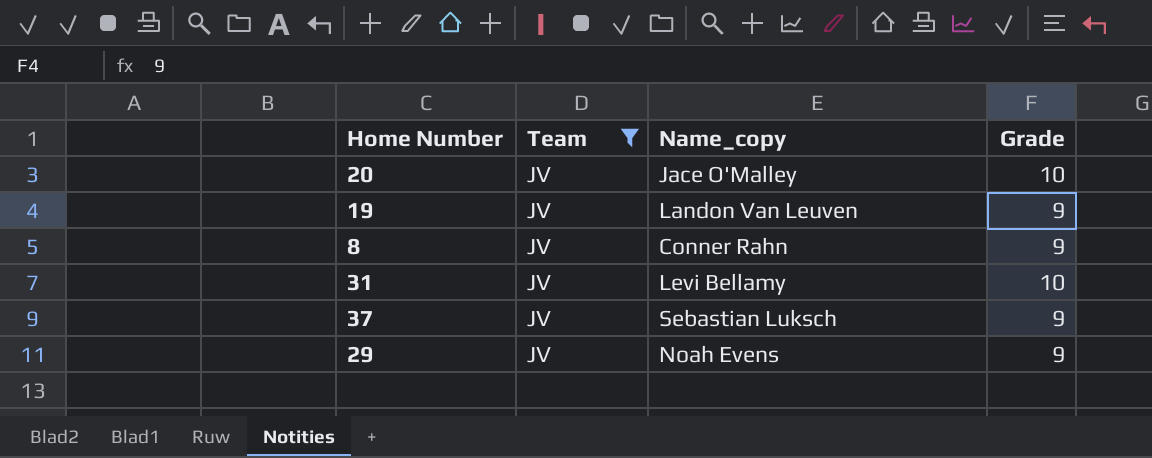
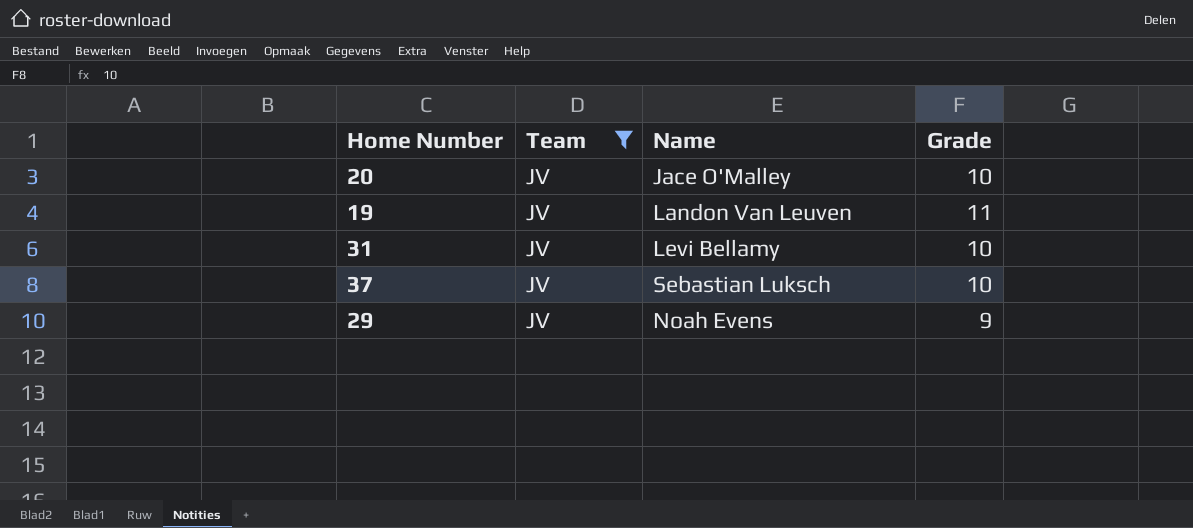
column name: Name_copy -> Name
row 8: JV | Conner Rahn | 9 -> none
19 | Grade: 9 -> 11
37 | Grade: 9 -> 10

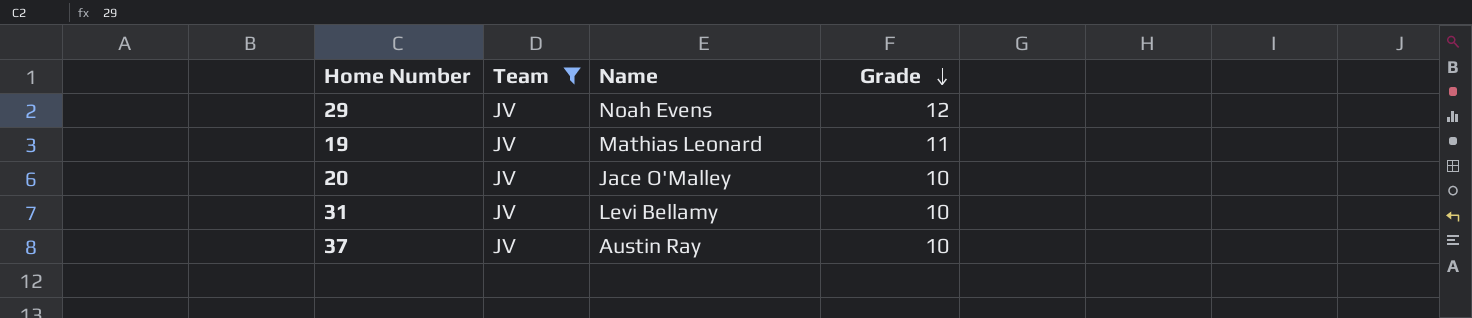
row order: none -> Grade descending
29 | Grade: 9 -> 12
19 | Name: Landon Van Leuven -> Mathias Leonard
37 | Name: Sebastian Luksch -> Austin Ray

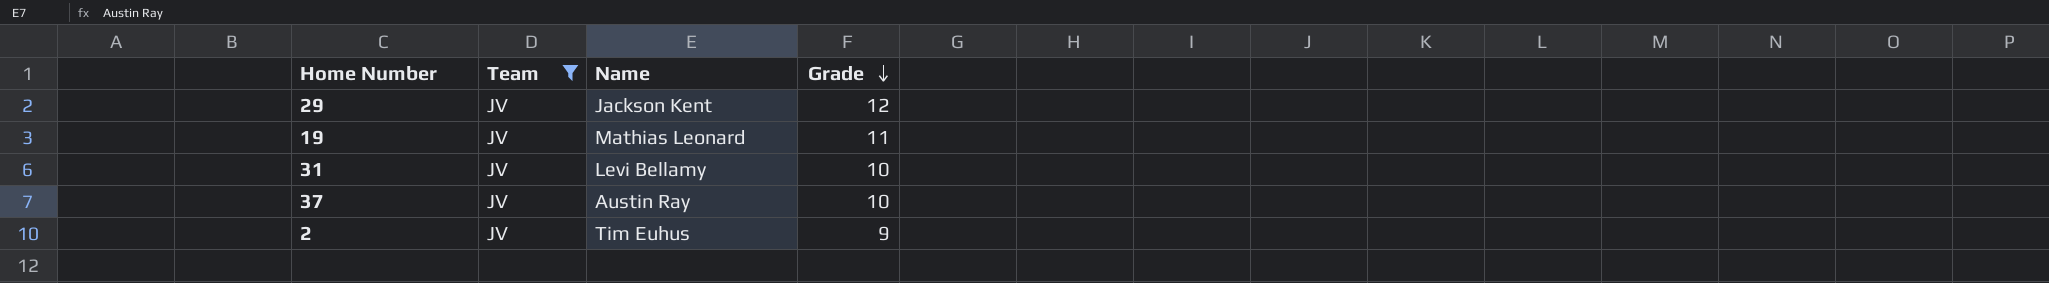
row 20: JV | Jace O'Malley | 10 -> none
29 | Name: Noah Evens -> Jackson Kent
row 2: none -> JV | Tim Euhus | 9

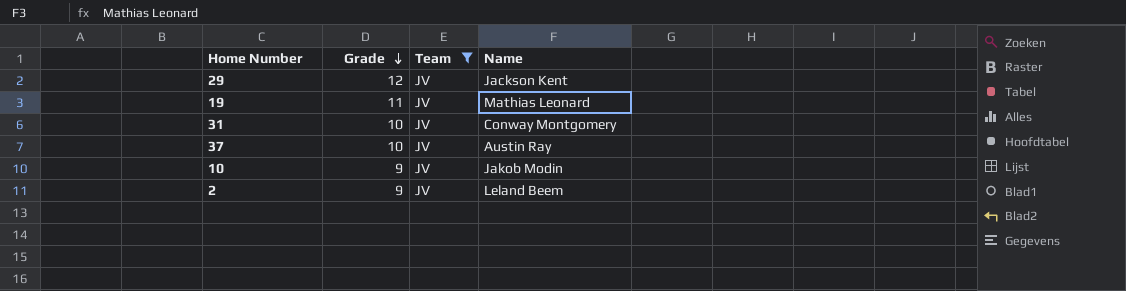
column Grade | position: 4 -> 2
31 | Name: Levi Bellamy -> Conway Montgomery
row 10: none -> 9 | JV | Jakob Modin
2 | Name: Tim Euhus -> Leland Beem

